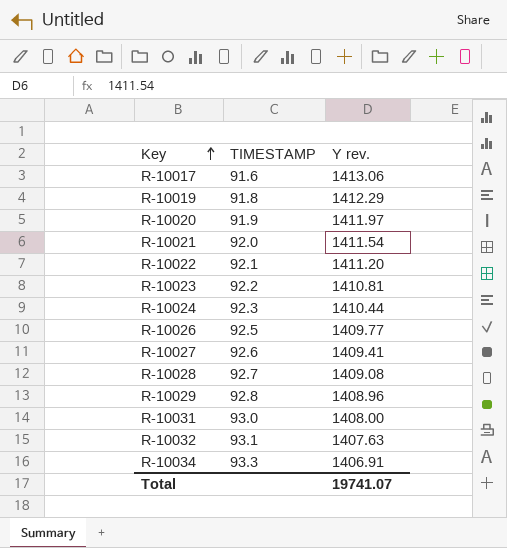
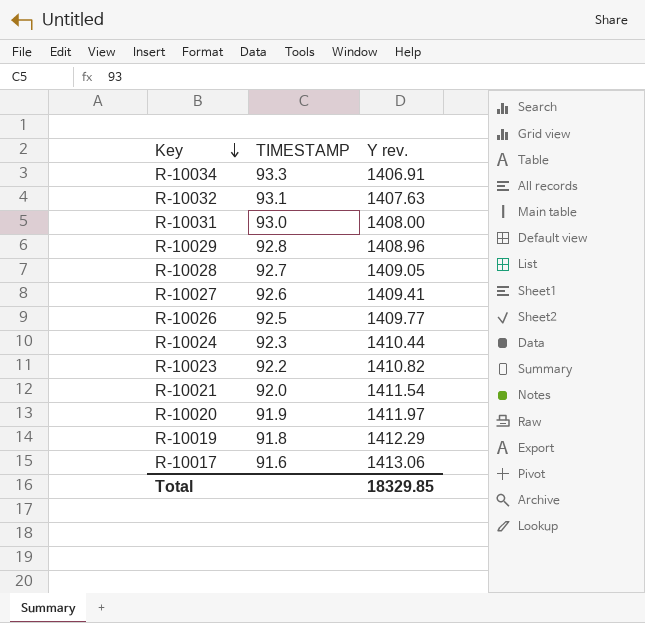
row order: Key ascending -> Key descending
row R-10022: 92.1 | 1411.20 -> none
R-10028 | Y rev.: 1409.08 -> 1409.05
R-10023 | Y rev.: 1410.81 -> 1410.82
Total | Y rev.: 19741.07 -> 18329.85

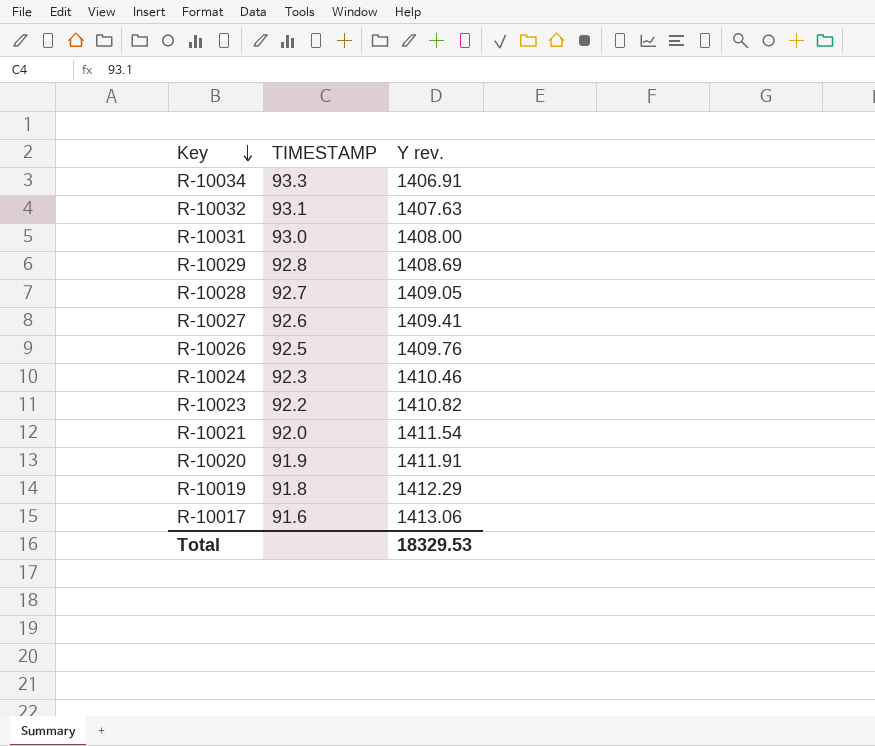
R-10029 | Y rev.: 1408.96 -> 1408.69
R-10026 | Y rev.: 1409.77 -> 1409.76
R-10024 | Y rev.: 1410.44 -> 1410.46
R-10020 | Y rev.: 1411.97 -> 1411.91
Total | Y rev.: 18329.85 -> 18329.53

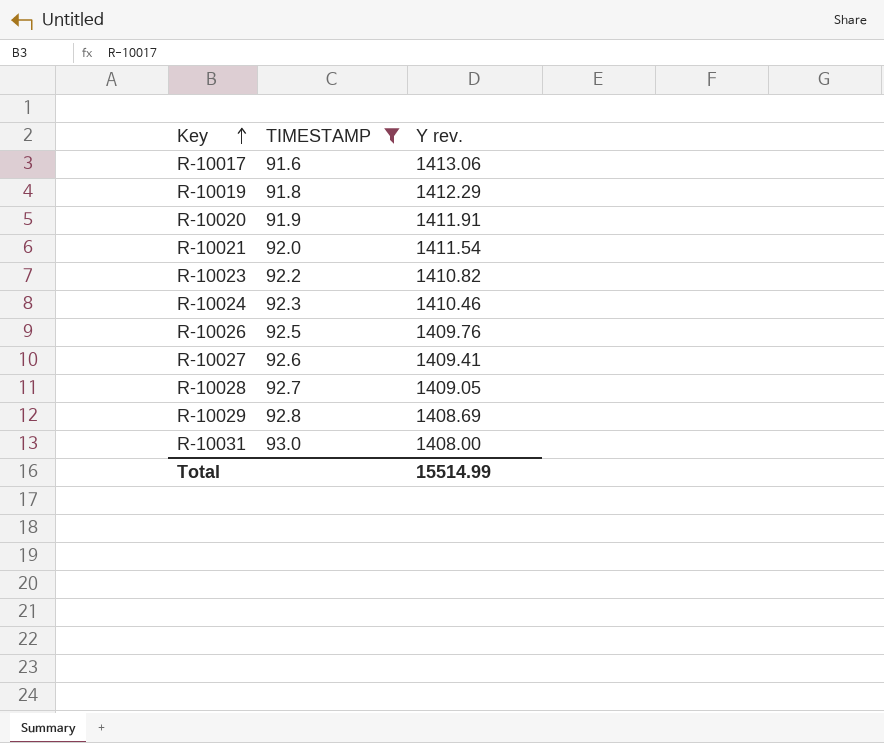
filter: none -> TIMESTAMP <= 93.0
row order: Key descending -> Key ascending
Total | Y rev.: 18329.53 -> 15514.99

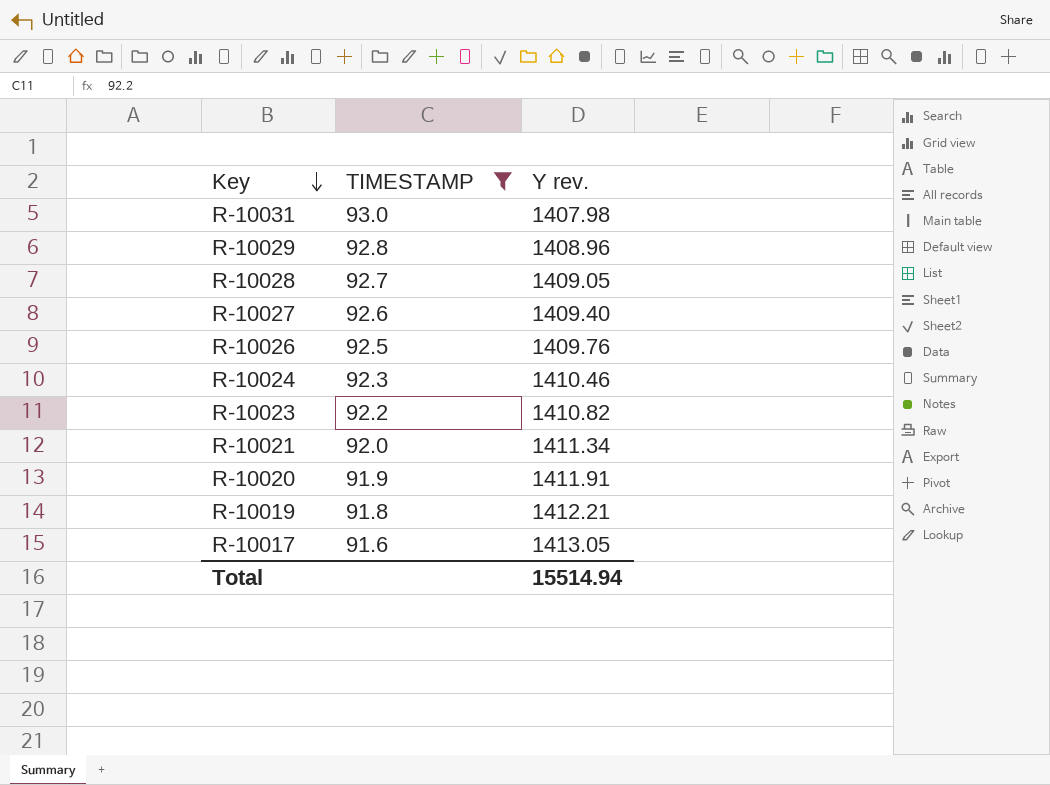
row order: Key ascending -> Key descending
R-10031 | Y rev.: 1408.00 -> 1407.98
R-10029 | Y rev.: 1408.69 -> 1408.96
R-10027 | Y rev.: 1409.41 -> 1409.40
R-10021 | Y rev.: 1411.54 -> 1411.34
R-10019 | Y rev.: 1412.29 -> 1412.21
R-10017 | Y rev.: 1413.06 -> 1413.05
Total | Y rev.: 15514.99 -> 15514.94

